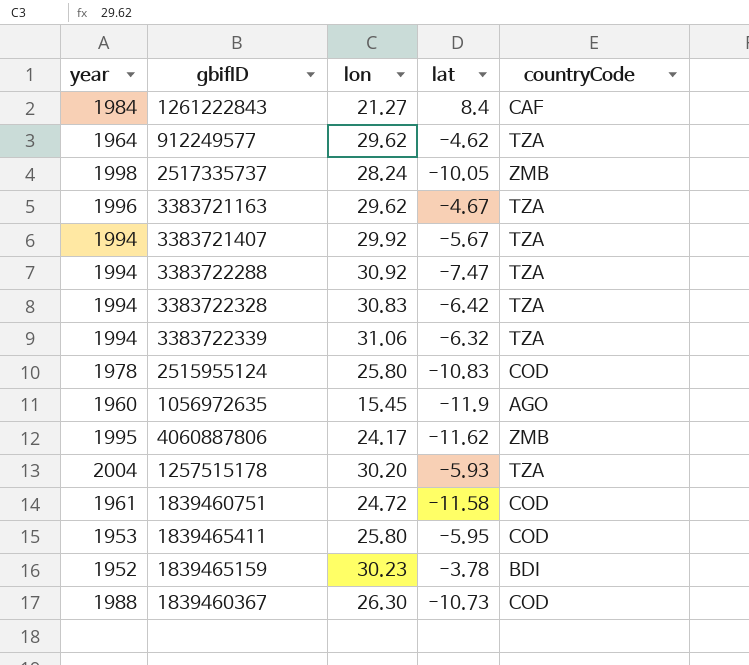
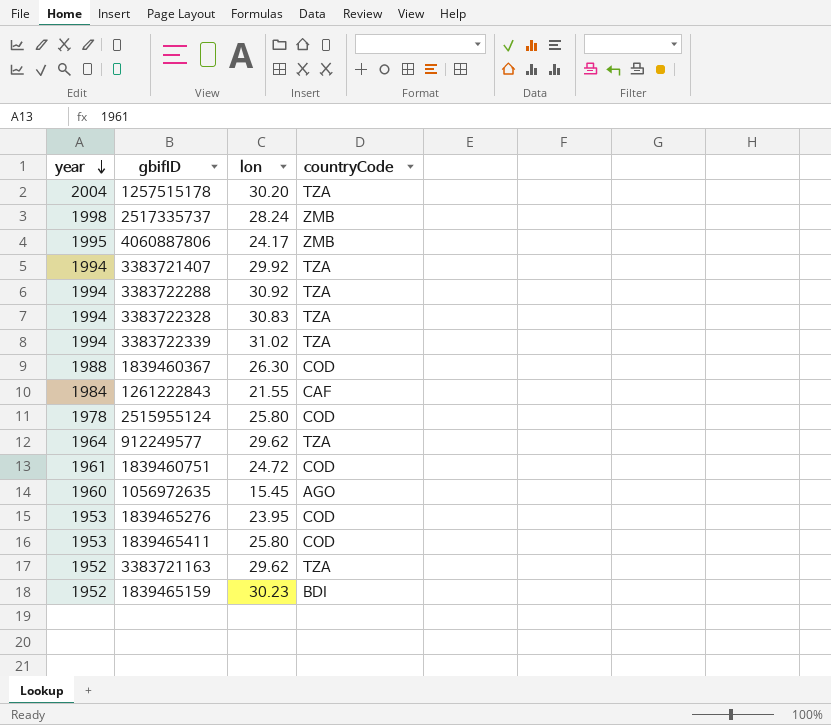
row order: none -> year descending
column lat | position: 4 -> none
3383722339 | lon: 31.06 -> 31.02
1261222843 | lon: 21.27 -> 21.55
row 1839465276: none -> 1953 | 23.95 | COD
3383721163 | year: 1996 -> 1952

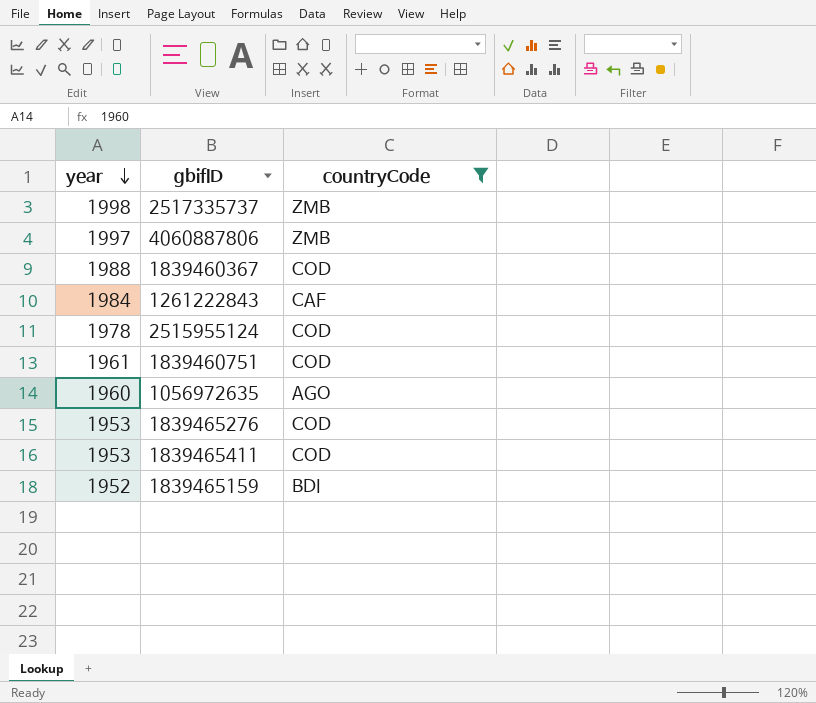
filter: none -> countryCode != TZA
column lon | position: 3 -> none
4060887806 | year: 1995 -> 1997

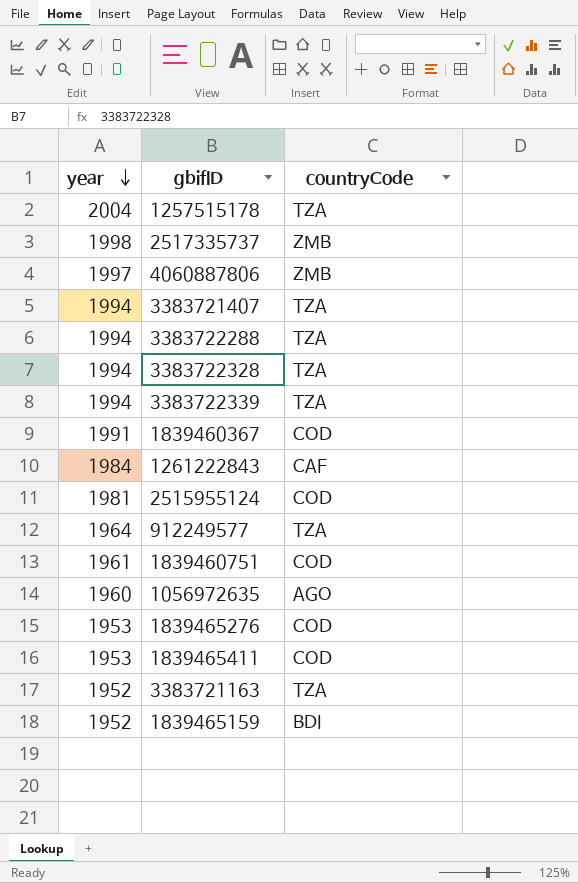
filter: countryCode != TZA -> none
1839460367 | year: 1988 -> 1991
2515955124 | year: 1978 -> 1981

